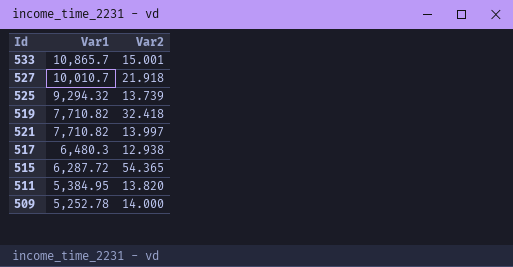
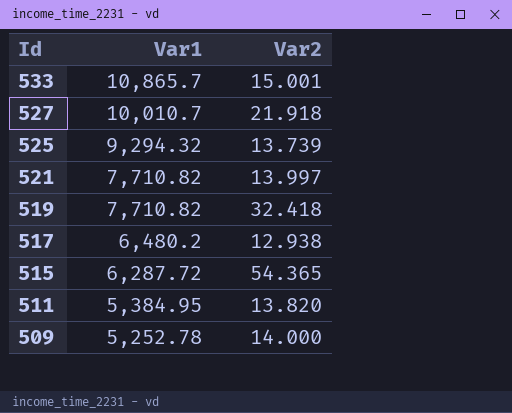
row order: Var1 descending -> Id descending
517 | Var1: 6,480.3 -> 6,480.2

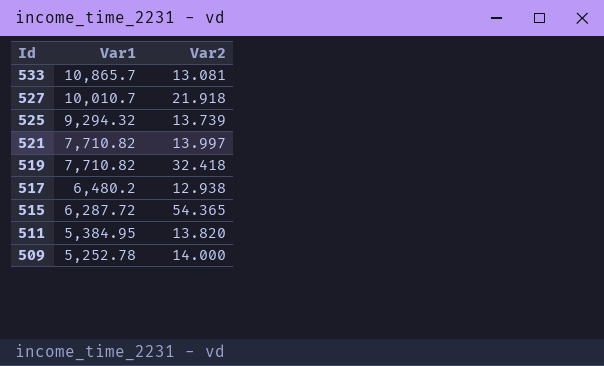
533 | Var2: 15.001 -> 13.081

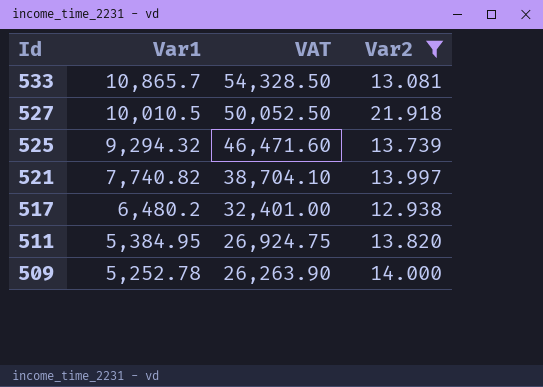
filter: none -> Var2 <= 21.918
column VAT | formula: none -> [Var1] * 5
527 | Var1: 10,010.7 -> 10,010.5
521 | Var1: 7,710.82 -> 7,740.82

